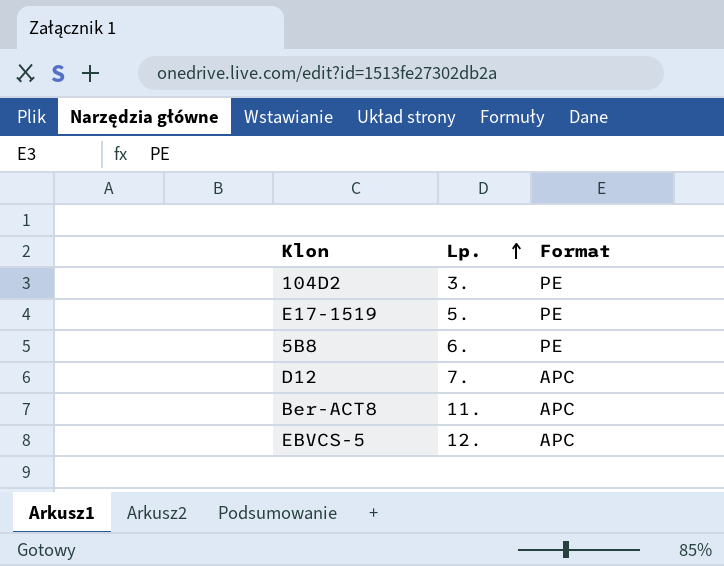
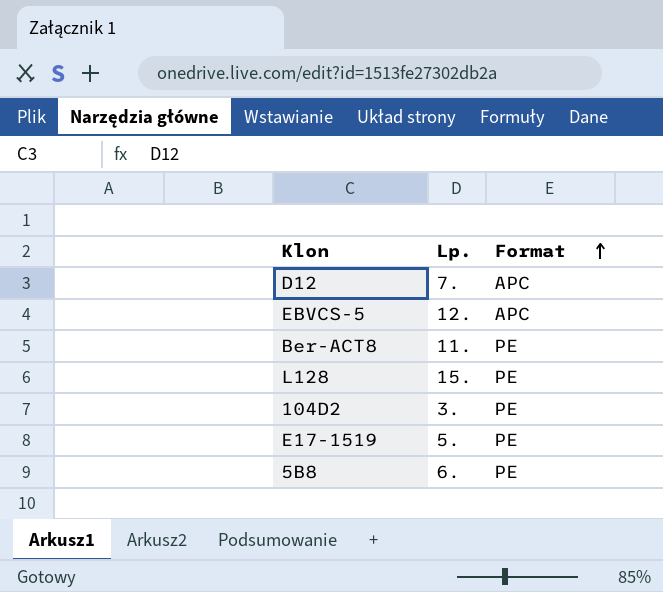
row order: Lp. ascending -> Format ascending
Ber-ACT8 | Format: APC -> PE
row L128: none -> 15. | PE

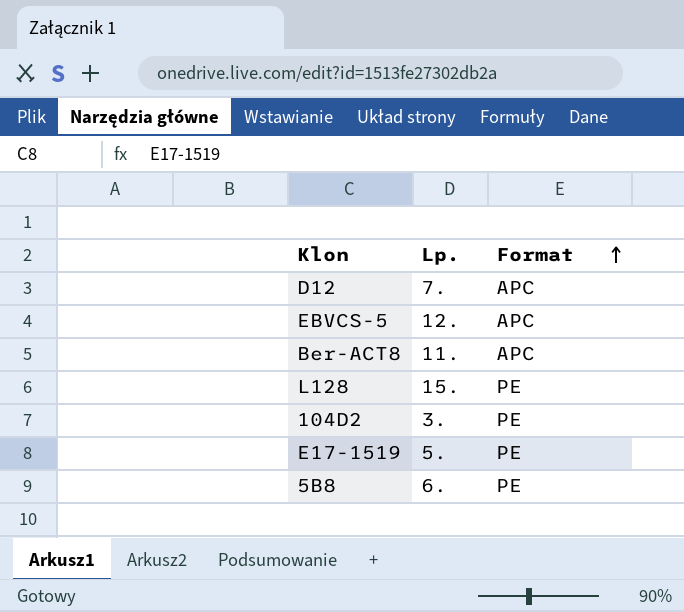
Ber-ACT8 | Format: PE -> APC

